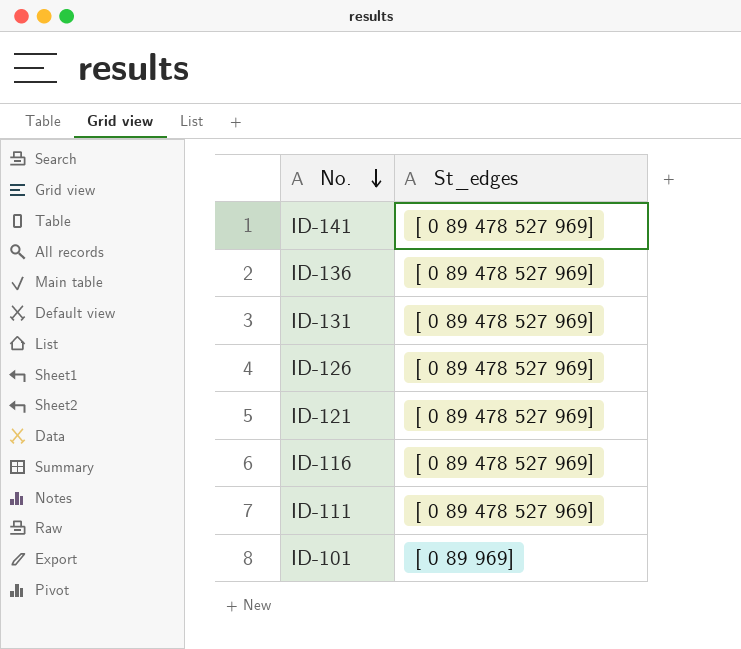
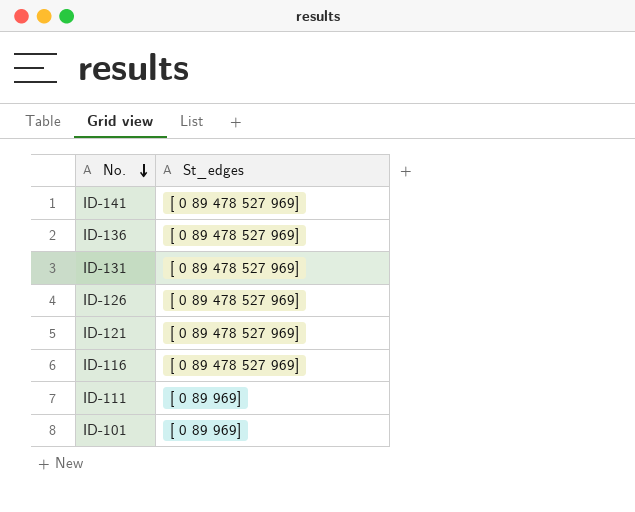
ID-111 | St_edges: [ 0 89 478 527 969] -> [ 0 89 969]

